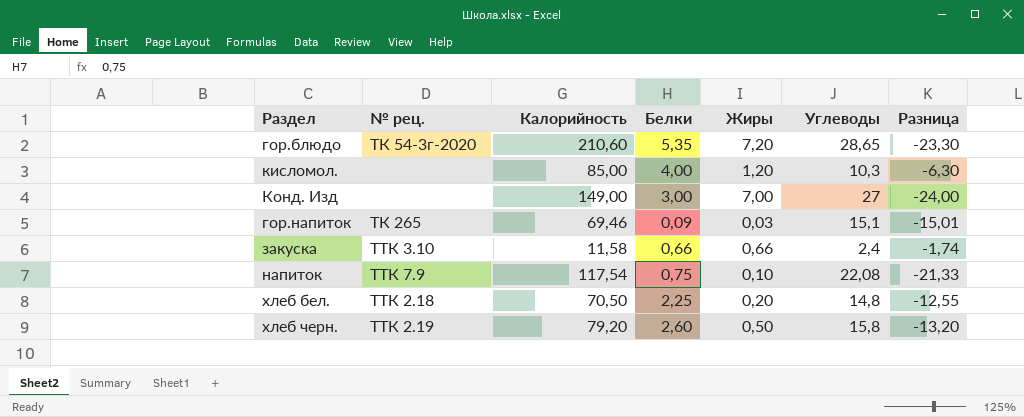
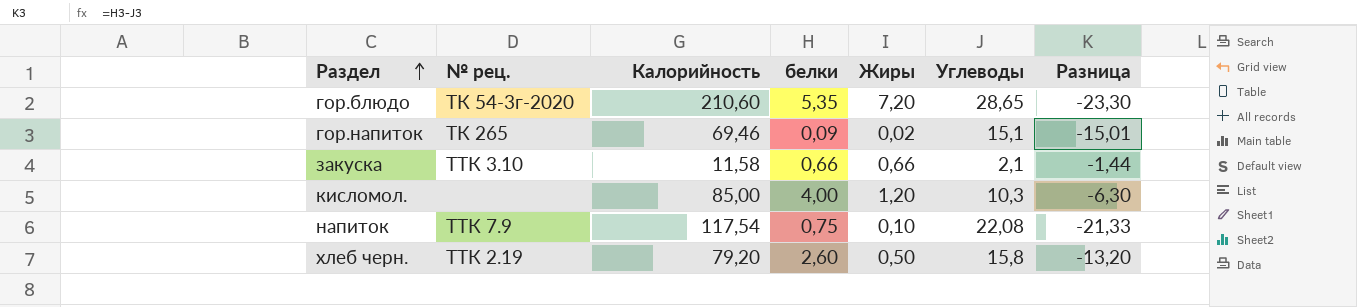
row order: none -> Раздел ascending
column name: Белки -> белки
row Конд. Изд: none | 149,00 | 3,00 | 7,00 | 27 | -24,00 -> none
row хлеб бел.: ТТК 2.18 | 70,50 | 2,25 | 0,20 | 14,8 | -12,55 -> none
гор.напиток | Жиры: 0,03 -> 0,02
закуска | Углеводы: 2,4 -> 2,1
закуска | Разница: -1,74 -> -1,44

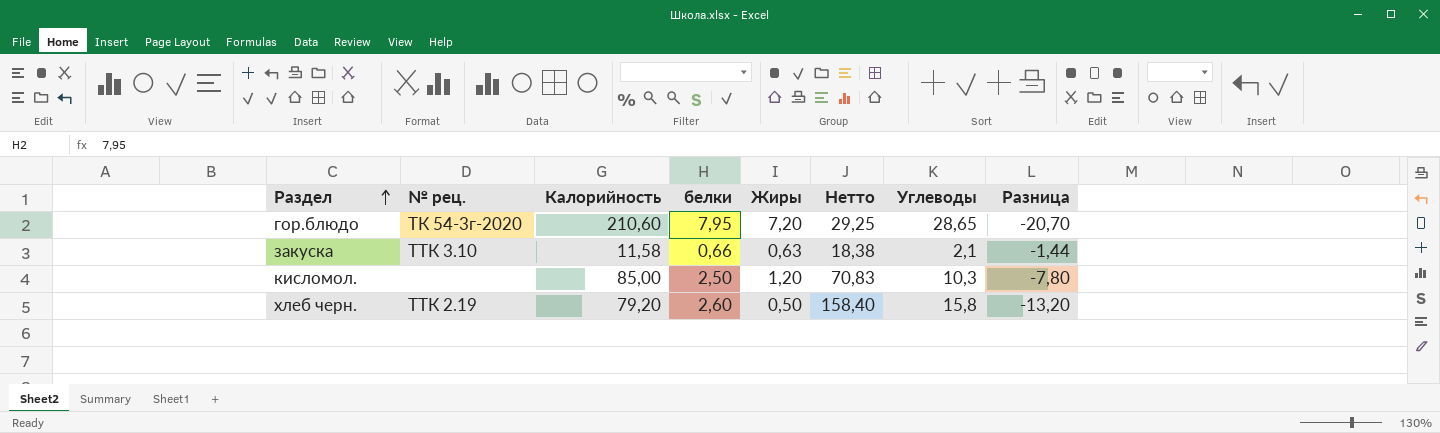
column Нетто | formula: none -> [Калорийность] / [Жиры]
row гор.напиток: ТК 265 | 69,46 | 0,09 | 0,02 | 15,1 | -15,01 -> none
row напиток: ТТК 7.9 | 117,54 | 0,75 | 0,10 | 22,08 | -21,33 -> none
гор.блюдо | белки: 5,35 -> 7,95
гор.блюдо | Разница: -23,30 -> -20,70
закуска | Жиры: 0,66 -> 0,63
кисломол. | белки: 4,00 -> 2,50
кисломол. | Разница: -6,30 -> -7,80

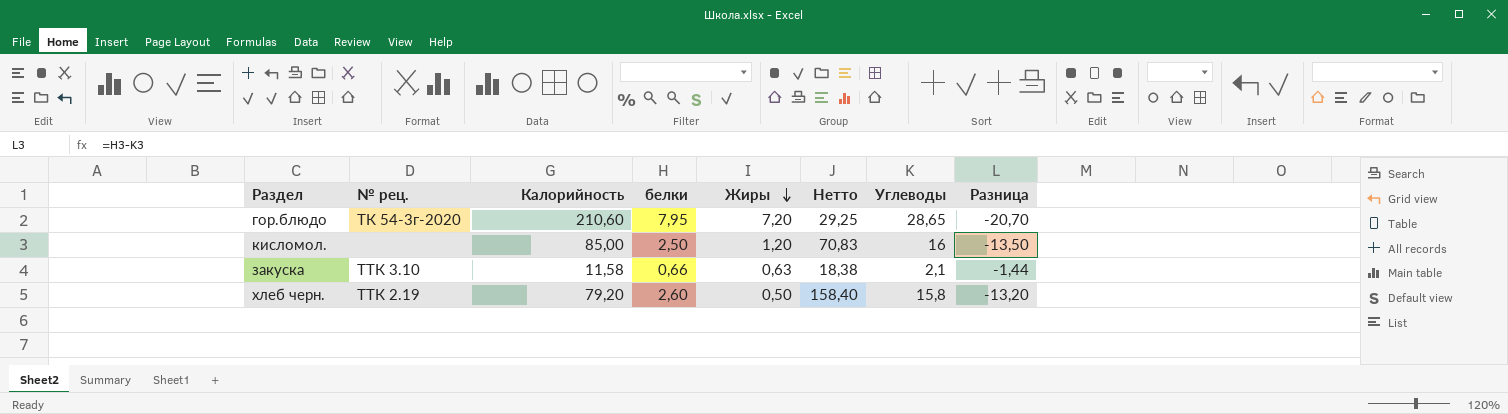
row order: Раздел ascending -> Жиры descending
кисломол. | Углеводы: 10,3 -> 16
кисломол. | Разница: -7,80 -> -13,50

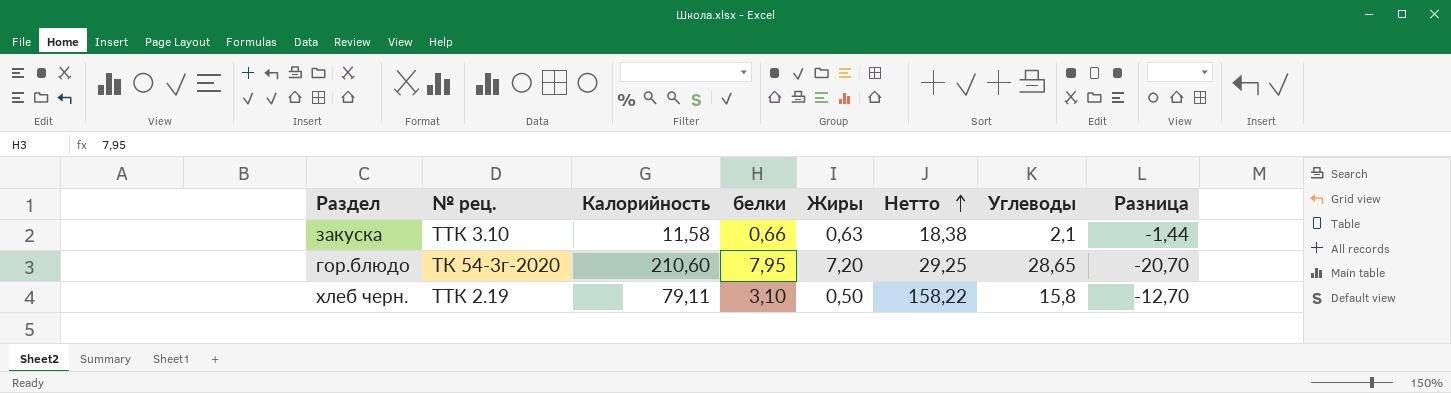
row order: Жиры descending -> Нетто ascending
row кисломол.: none | 85,00 | 2,50 | 1,20 | 70,83 | 16 | -13,50 -> none
хлеб черн. | Калорийность: 79,20 -> 79,11
хлеб черн. | белки: 2,60 -> 3,10
хлеб черн. | Нетто: 158,40 -> 158,22
хлеб черн. | Разница: -13,20 -> -12,70

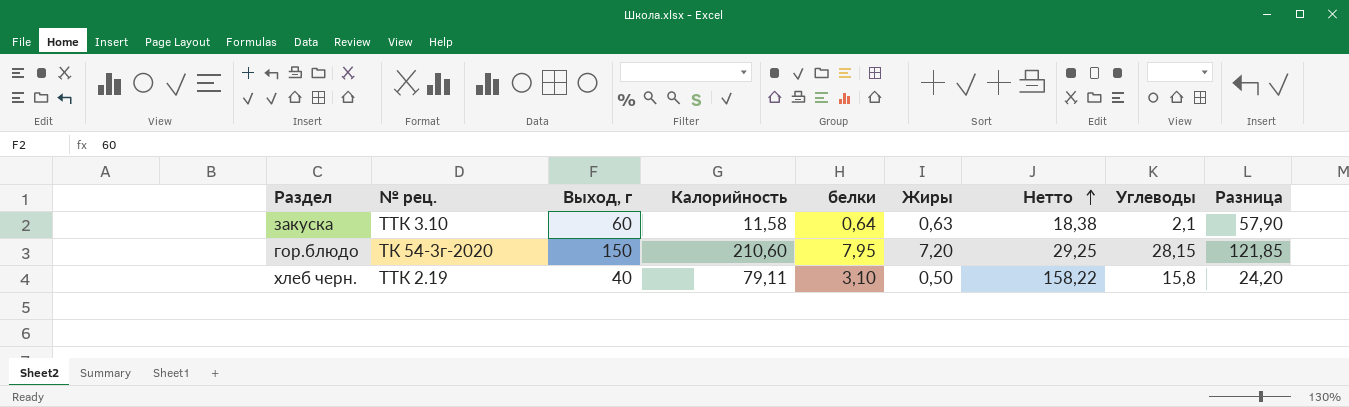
column Выход, г | position: none -> 3
column Разница | formula: [белки] - [Углеводы] -> [Выход, г] - [Углеводы]
закуска | белки: 0,66 -> 0,64
гор.блюдо | Углеводы: 28,65 -> 28,15

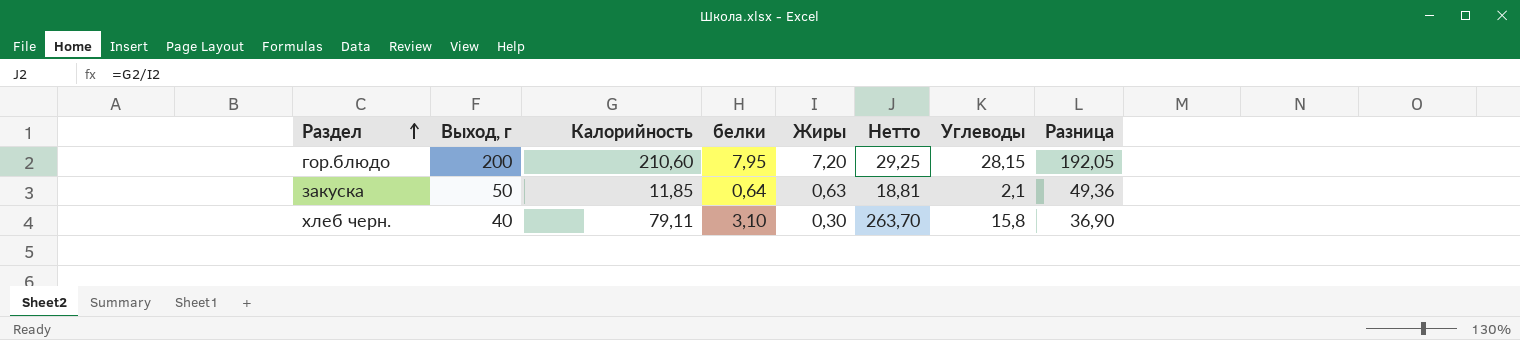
row order: Нетто ascending -> Раздел ascending
column № рец. | position: 2 -> none
column Разница | formula: [Выход, г] - [Углеводы] -> [Выход, г] - [белки]
гор.блюдо | Выход, г: 150 -> 200
закуска | Выход, г: 60 -> 50
закуска | Калорийность: 11,58 -> 11,85
закуска | Нетто: 18,38 -> 18,81
хлеб черн. | Жиры: 0,50 -> 0,30
хлеб черн. | Нетто: 158,22 -> 263,70

